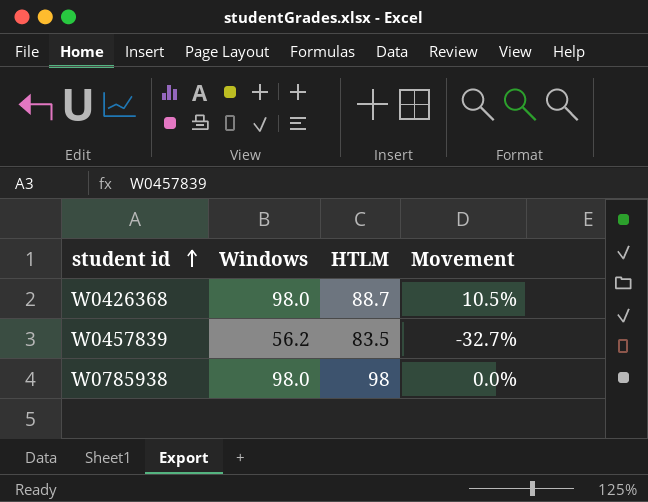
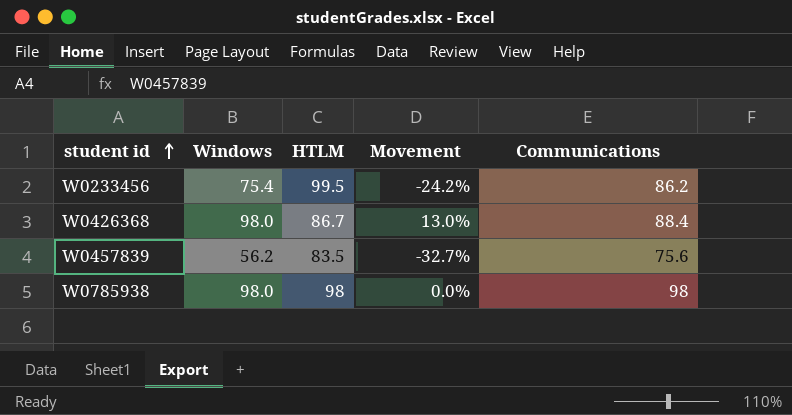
column Communications | position: none -> 5
row W0233456: none -> 75.4 | 99.5 | -24.2% | 86.2
W0426368 | HTLM: 88.7 -> 86.7
W0426368 | Movement: 10.5% -> 13.0%

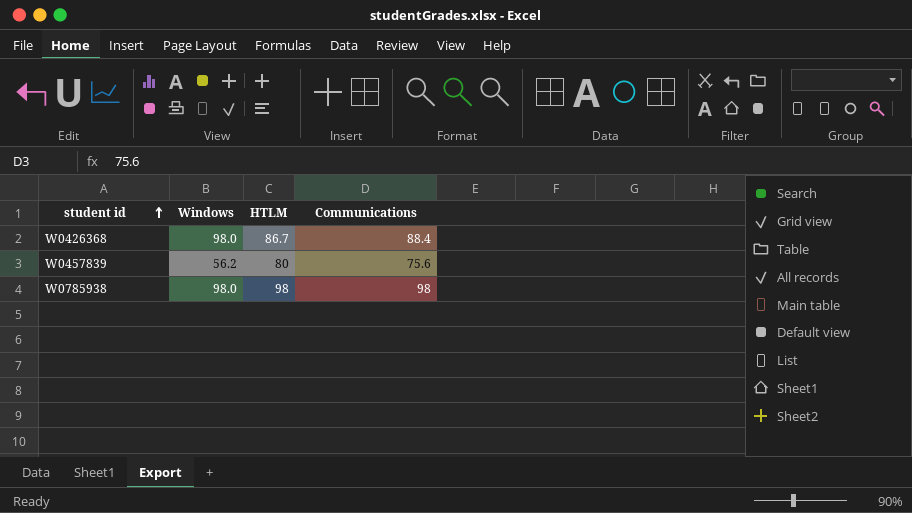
column Movement | formula: ([Windows] - [HTLM]) / [HTLM] -> none
row W0233456: 75.4 | 99.5 | -24.2% | 86.2 -> none
W0457839 | HTLM: 83.5 -> 80

